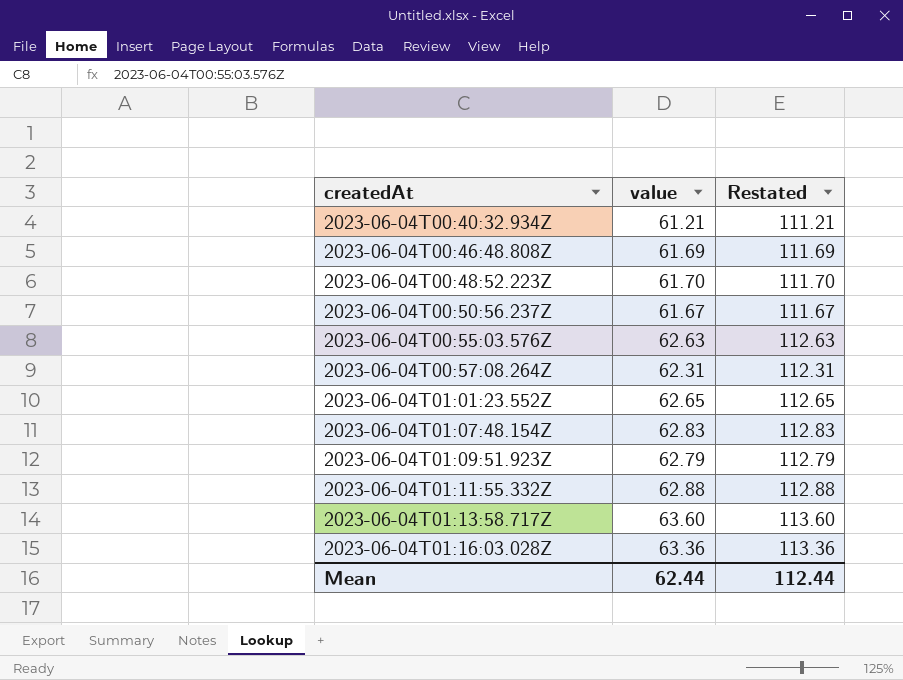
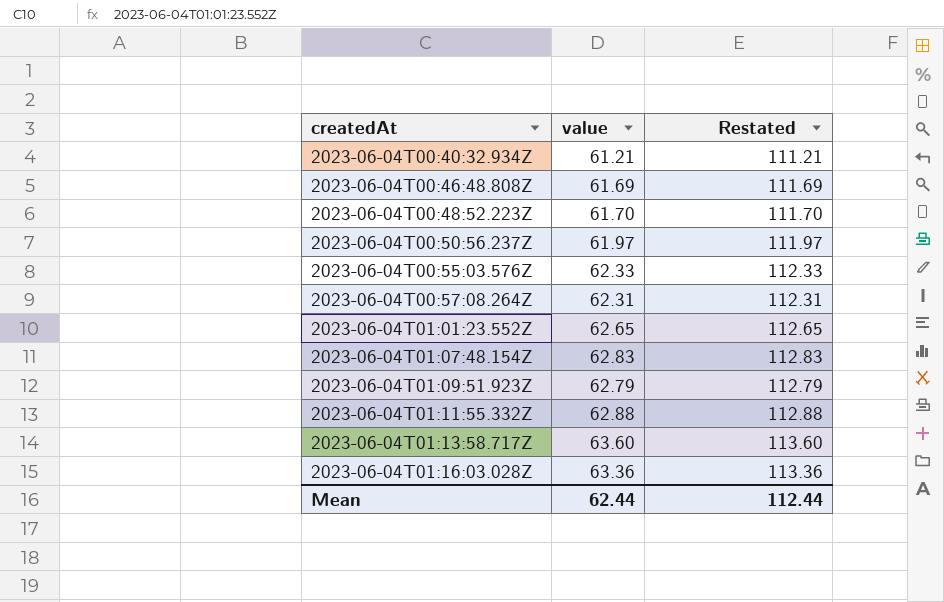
2023-06-04T00:50:56.237Z | value: 61.67 -> 61.97
2023-06-04T00:50:56.237Z | Restated: 111.67 -> 111.97
2023-06-04T00:55:03.576Z | value: 62.63 -> 62.33
2023-06-04T00:55:03.576Z | Restated: 112.63 -> 112.33

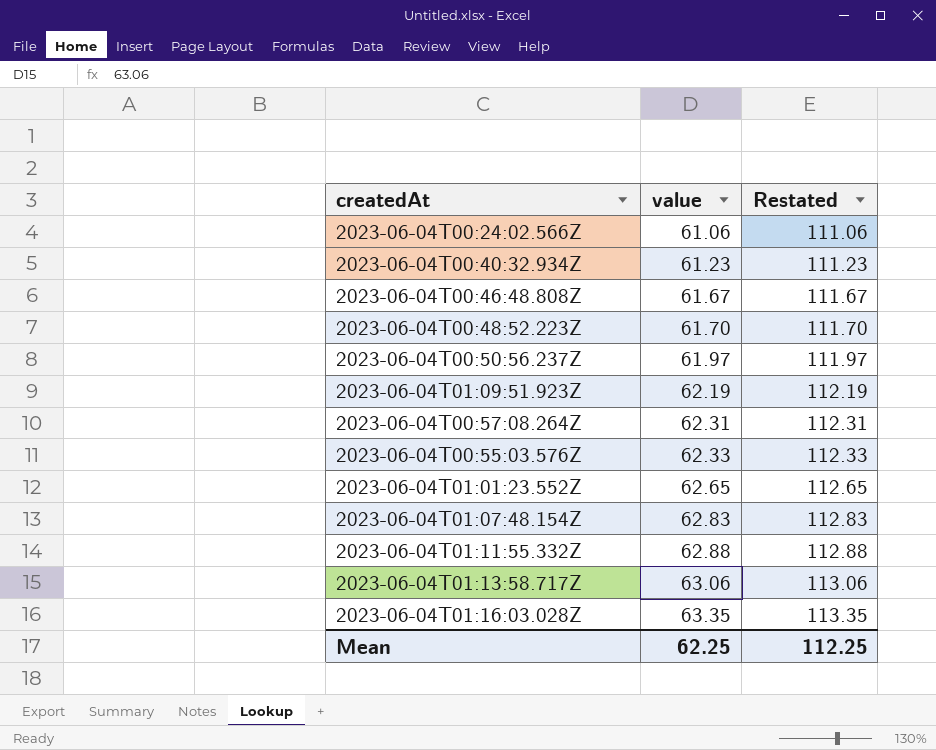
row order: createdAt ascending -> value ascending
row 2023-06-04T00:24:02.566Z: none -> 61.06 | 111.06
2023-06-04T00:40:32.934Z | value: 61.21 -> 61.23
2023-06-04T00:40:32.934Z | Restated: 111.21 -> 111.23
2023-06-04T00:46:48.808Z | value: 61.69 -> 61.67
2023-06-04T00:46:48.808Z | Restated: 111.69 -> 111.67
2023-06-04T01:09:51.923Z | value: 62.79 -> 62.19
2023-06-04T01:09:51.923Z | Restated: 112.79 -> 112.19
2023-06-04T01:13:58.717Z | value: 63.60 -> 63.06
2023-06-04T01:13:58.717Z | Restated: 113.60 -> 113.06
2023-06-04T01:16:03.028Z | value: 63.36 -> 63.35
2023-06-04T01:16:03.028Z | Restated: 113.36 -> 113.35
Mean | value: 62.44 -> 62.25
Mean | Restated: 112.44 -> 112.25

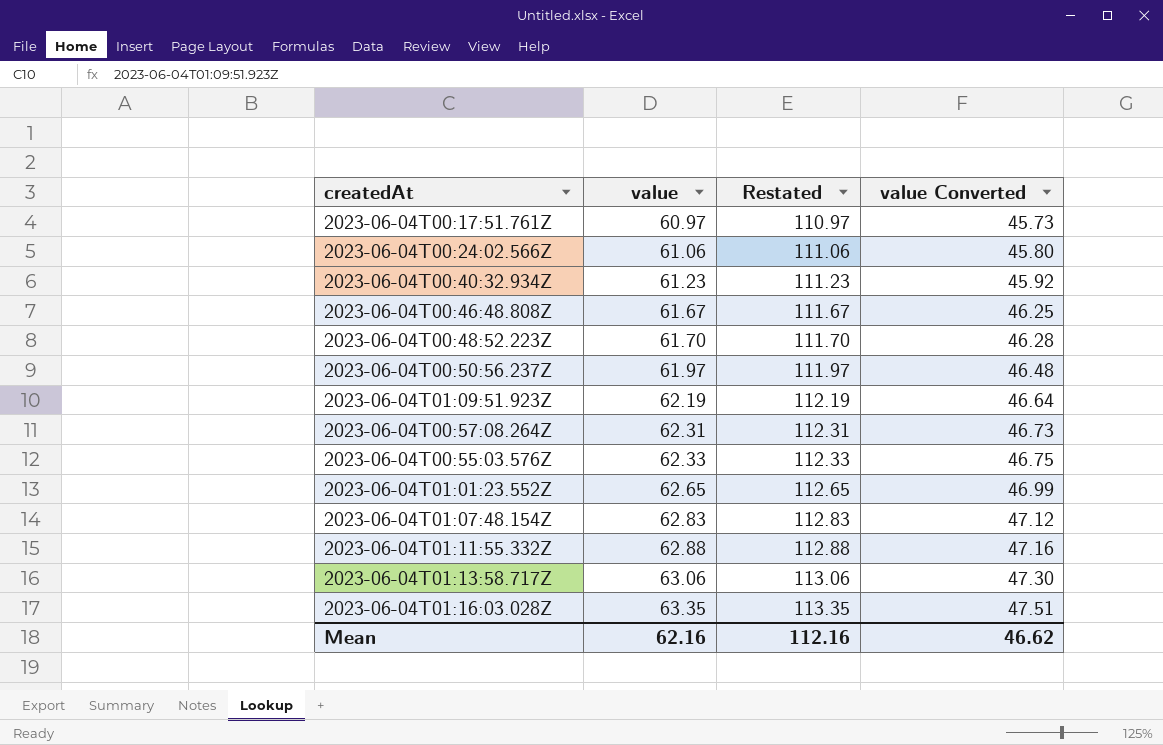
column value Converted | formula: none -> [value] * 0.75
row 2023-06-04T00:17:51.761Z: none -> 60.97 | 110.97 | 45.73
Mean | value: 62.25 -> 62.16
Mean | Restated: 112.25 -> 112.16

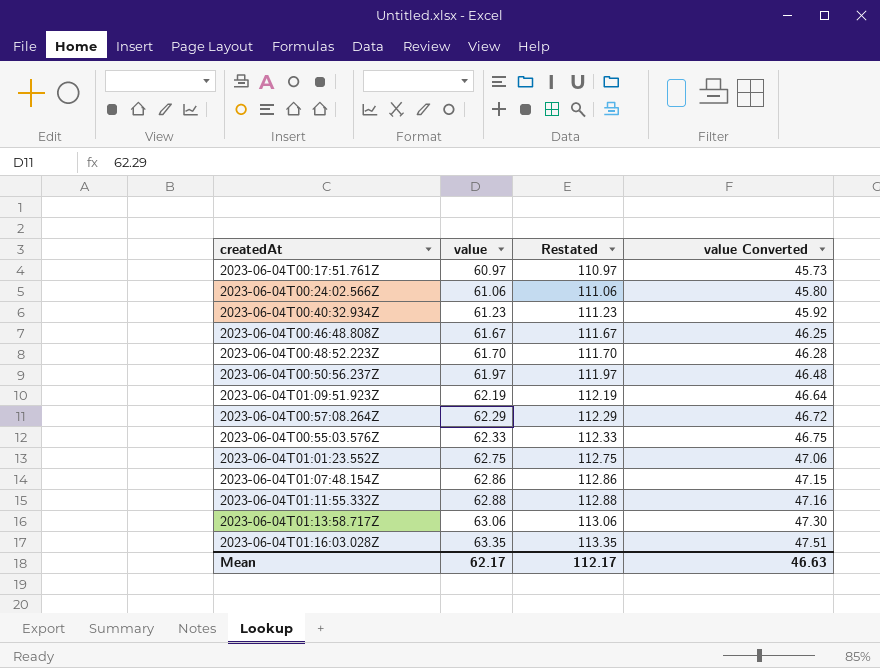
2023-06-04T00:57:08.264Z | value: 62.31 -> 62.29
2023-06-04T00:57:08.264Z | Restated: 112.31 -> 112.29
2023-06-04T00:57:08.264Z | value Converted: 46.73 -> 46.72
2023-06-04T01:01:23.552Z | value: 62.65 -> 62.75
2023-06-04T01:01:23.552Z | Restated: 112.65 -> 112.75
2023-06-04T01:01:23.552Z | value Converted: 46.99 -> 47.06
2023-06-04T01:07:48.154Z | value: 62.83 -> 62.86
2023-06-04T01:07:48.154Z | Restated: 112.83 -> 112.86
2023-06-04T01:07:48.154Z | value Converted: 47.12 -> 47.15
Mean | value: 62.16 -> 62.17
Mean | Restated: 112.16 -> 112.17
Mean | value Converted: 46.62 -> 46.63

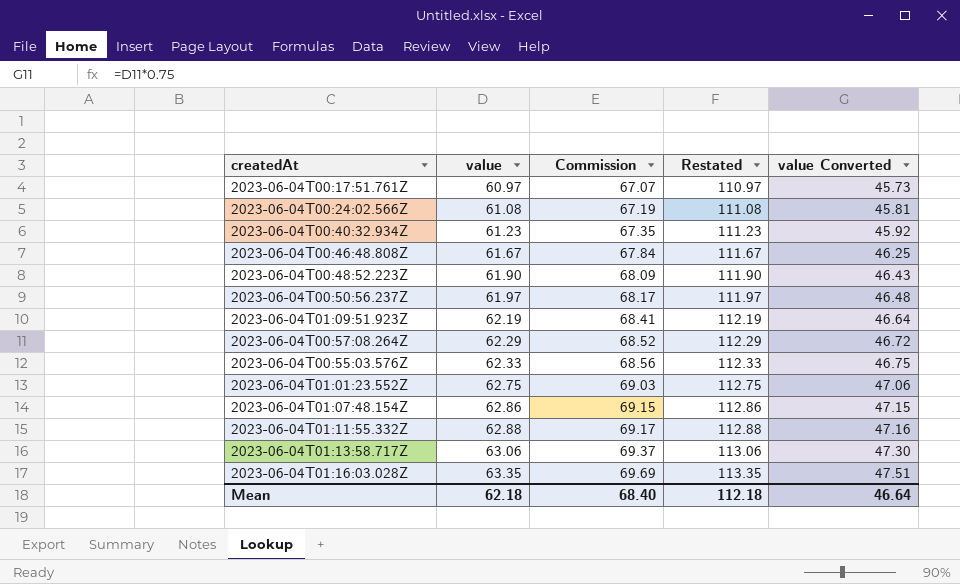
column Commission | formula: none -> [value] * 1.1
2023-06-04T00:24:02.566Z | value: 61.06 -> 61.08
2023-06-04T00:24:02.566Z | Restated: 111.06 -> 111.08
2023-06-04T00:24:02.566Z | value Converted: 45.80 -> 45.81
2023-06-04T00:48:52.223Z | value: 61.70 -> 61.90
2023-06-04T00:48:52.223Z | Restated: 111.70 -> 111.90
2023-06-04T00:48:52.223Z | value Converted: 46.28 -> 46.43
Mean | value: 62.17 -> 62.18
Mean | Restated: 112.17 -> 112.18
Mean | value Converted: 46.63 -> 46.64

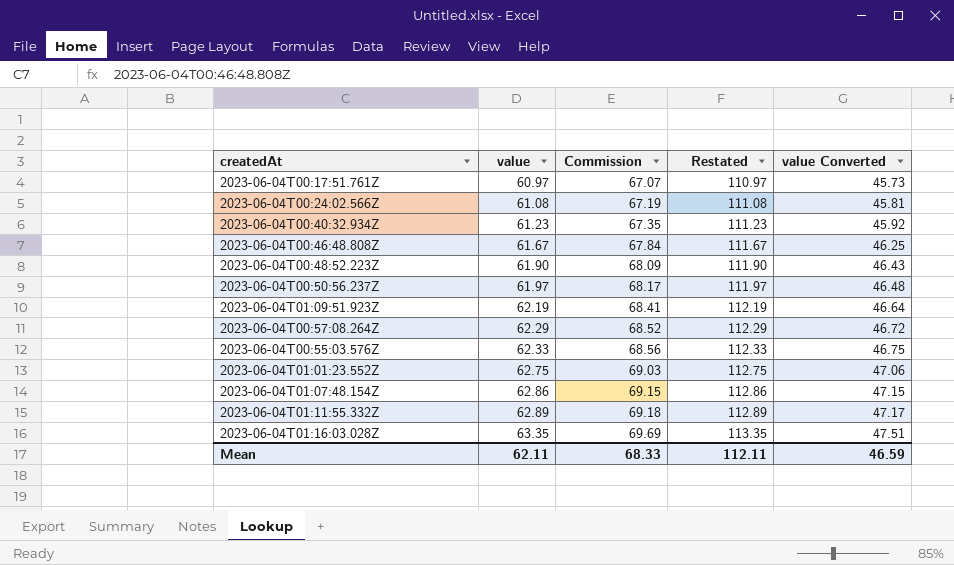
row 2023-06-04T01:13:58.717Z: 63.06 | 69.37 | 113.06 | 47.30 -> none
2023-06-04T01:11:55.332Z | value: 62.88 -> 62.89
2023-06-04T01:11:55.332Z | Commission: 69.17 -> 69.18
2023-06-04T01:11:55.332Z | Restated: 112.88 -> 112.89
2023-06-04T01:11:55.332Z | value Converted: 47.16 -> 47.17
Mean | value: 62.18 -> 62.11
Mean | Commission: 68.40 -> 68.33
Mean | Restated: 112.18 -> 112.11
Mean | value Converted: 46.64 -> 46.59

